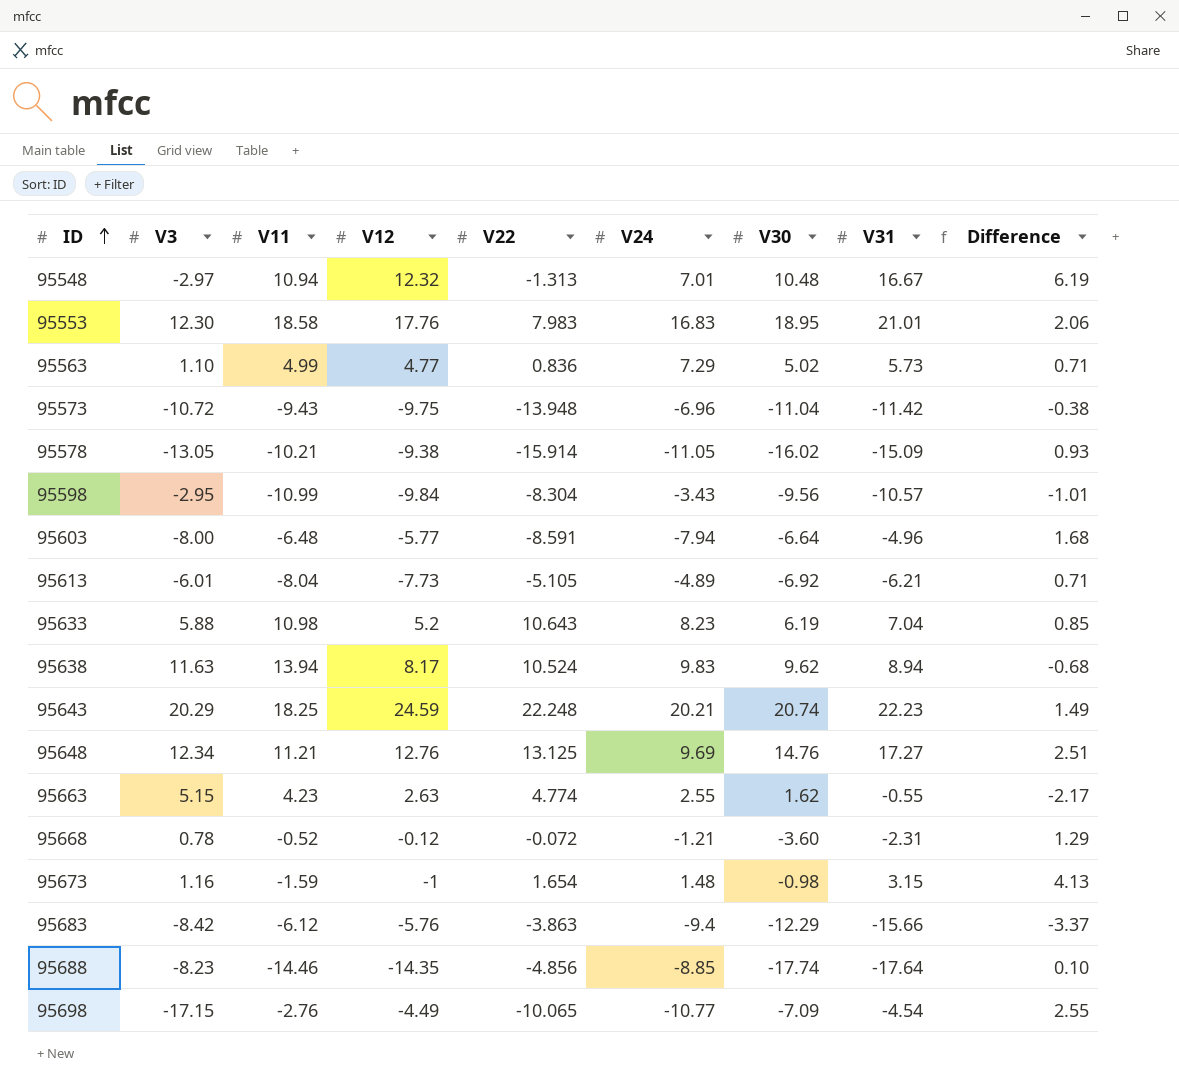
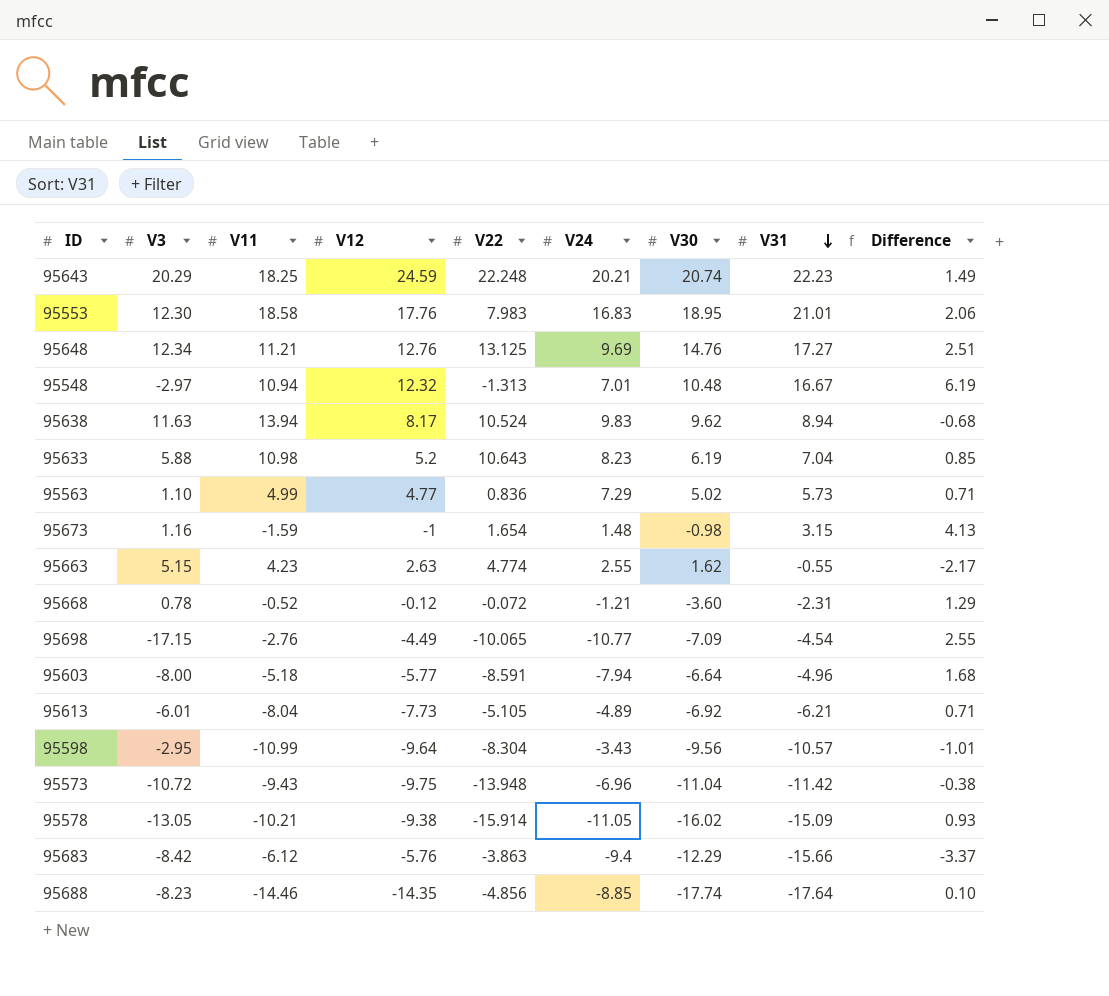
row order: ID ascending -> V31 descending
95603 | V11: -6.48 -> -5.18
95598 | V12: -9.84 -> -9.64

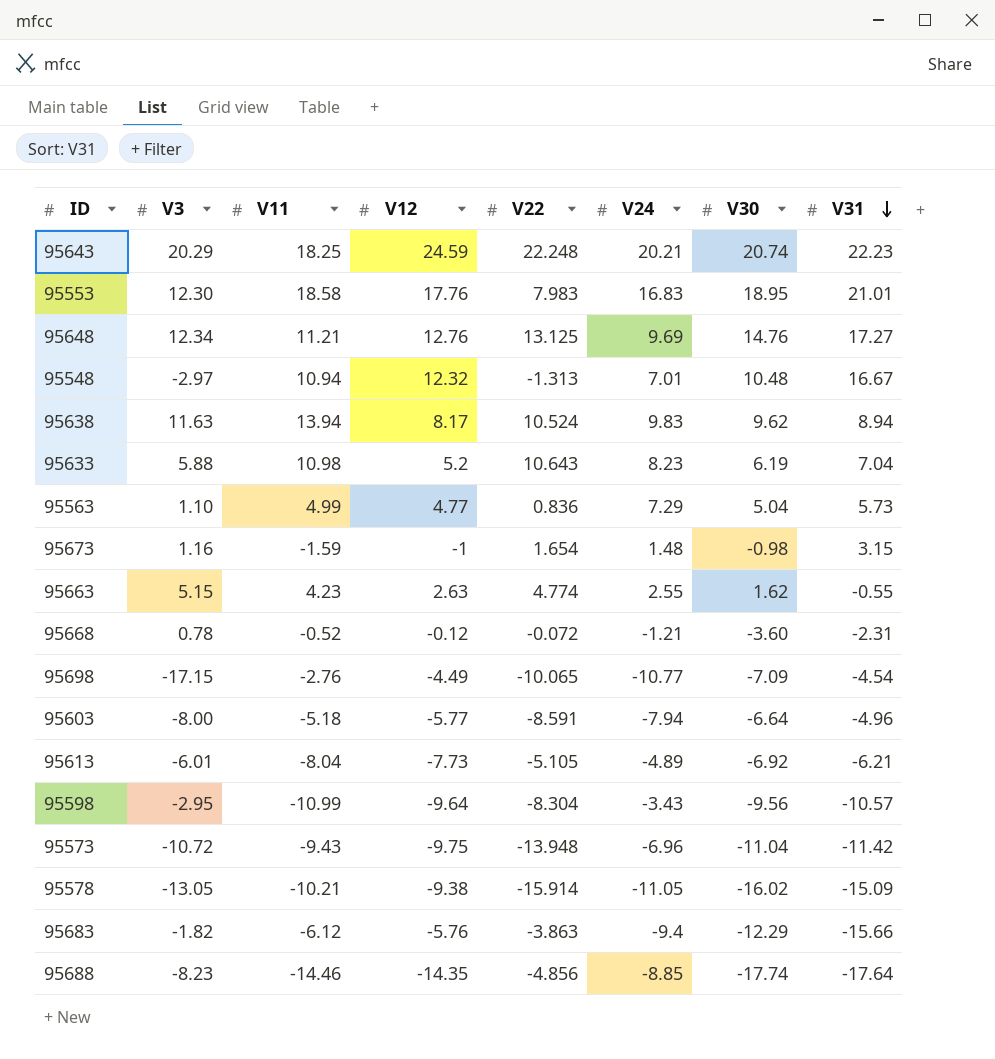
column Difference | formula: [V31] - [V30] -> none
95563 | V30: 5.02 -> 5.04
95683 | V3: -8.42 -> -1.82

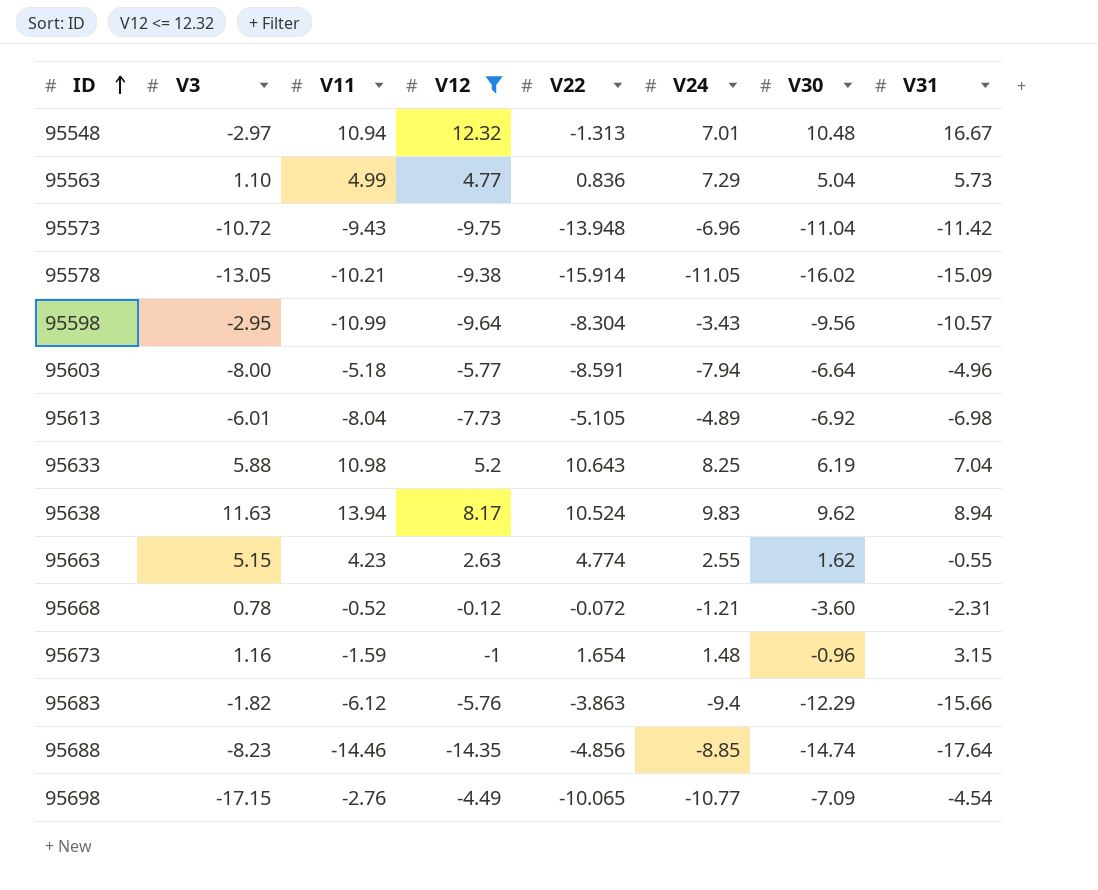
filter: none -> V12 <= 12.32
row order: V31 descending -> ID ascending
95613 | V31: -6.21 -> -6.98
95633 | V24: 8.23 -> 8.25
95673 | V30: -0.98 -> -0.96
95688 | V30: -17.74 -> -14.74

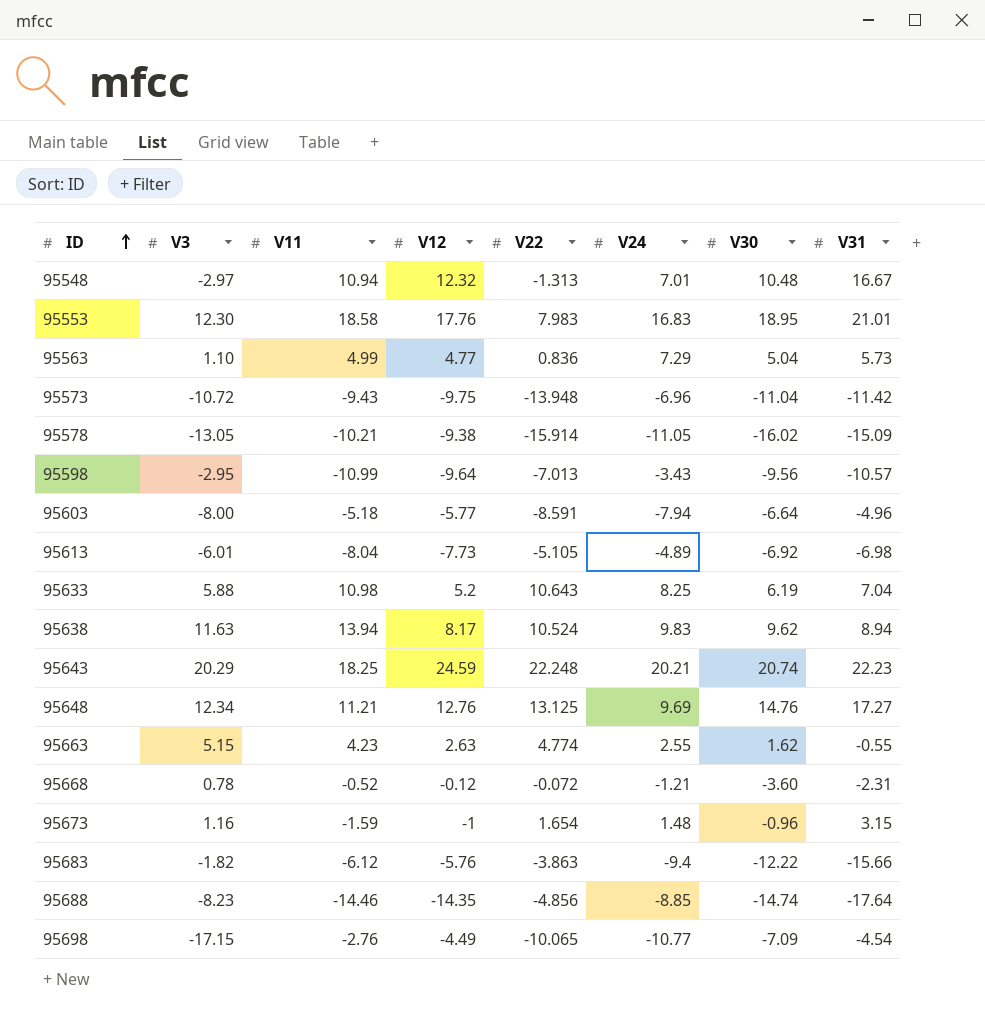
filter: V12 <= 12.32 -> none
95598 | V22: -8.304 -> -7.013
95683 | V30: -12.29 -> -12.22

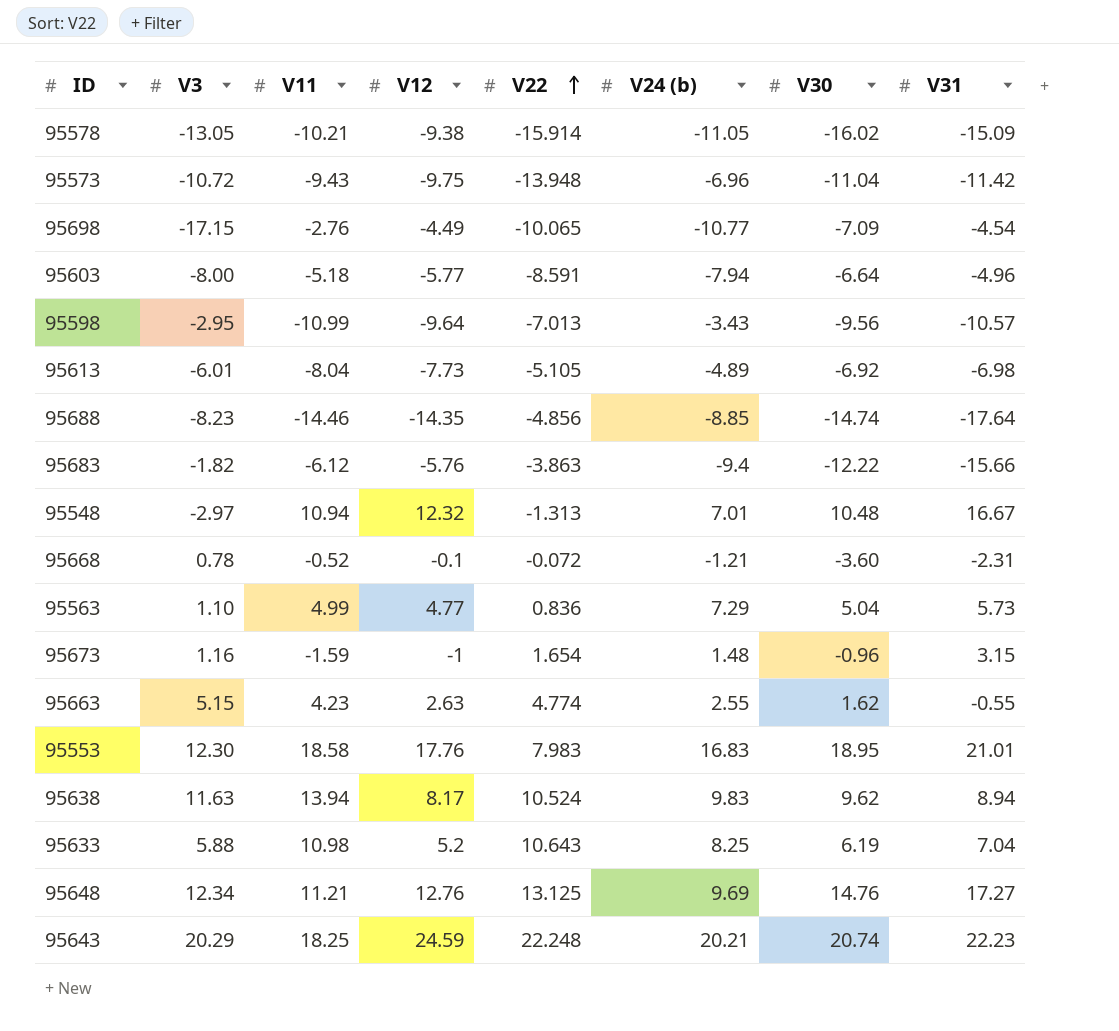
row order: ID ascending -> V22 ascending
column name: V24 -> V24 (b)
95668 | V12: -0.12 -> -0.1

